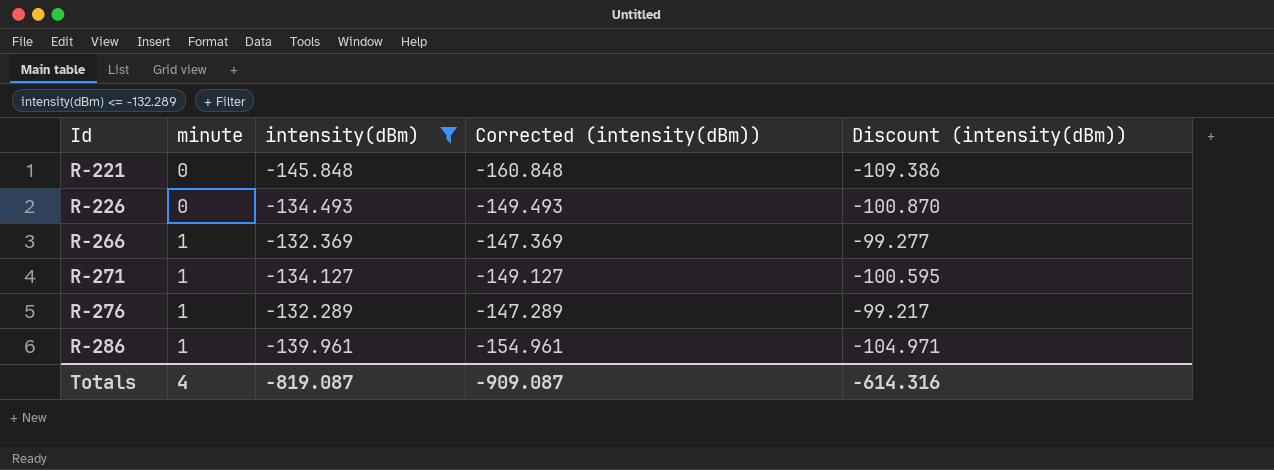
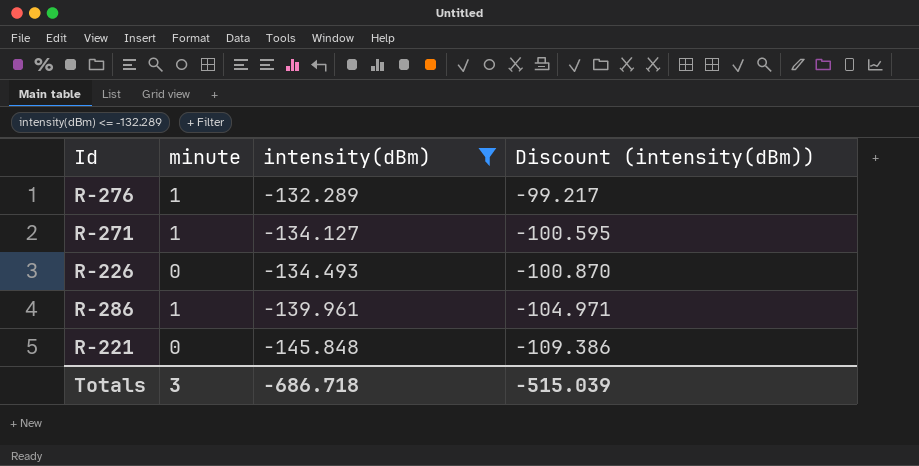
row order: Id ascending -> intensity(dBm) descending
column Corrected (intensity(dBm)) | formula: [intensity(dBm)] - 15 -> none
row R-266: 1 | -132.369 | -147.369 | -99.277 -> none
Totals | minute: 4 -> 3
Totals | intensity(dBm): -819.087 -> -686.718
Totals | Discount (intensity(dBm)): -614.316 -> -515.039

